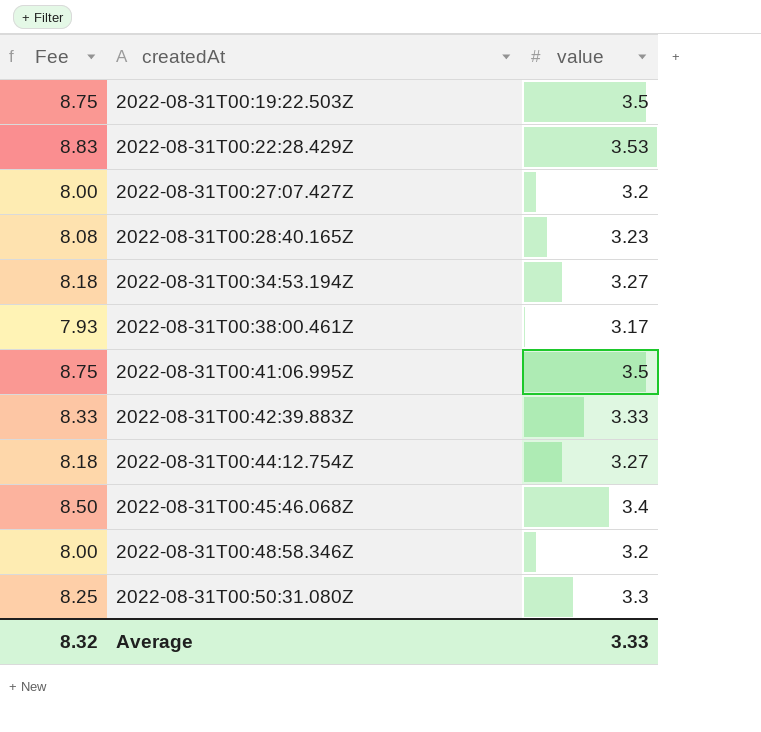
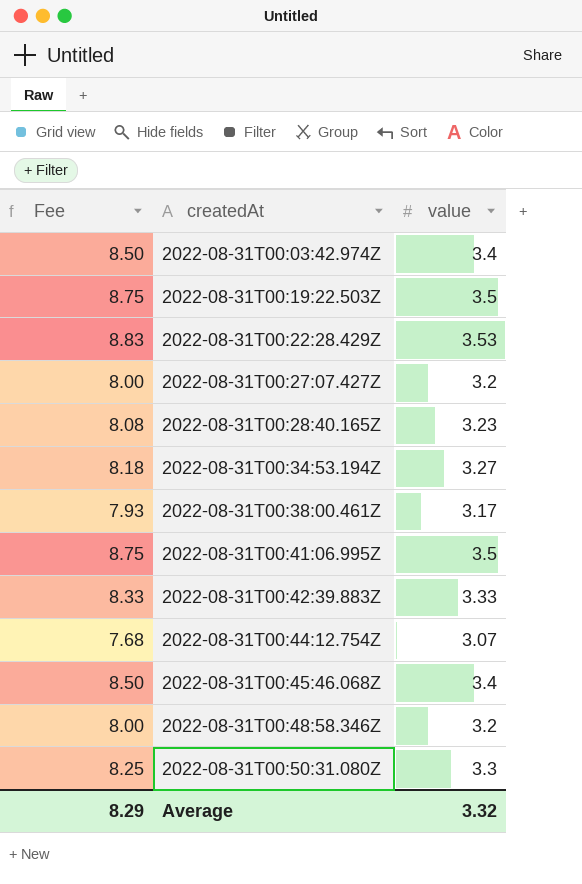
row 2022-08-31T00:03:42.974Z: none -> 8.50 | 3.4
2022-08-31T00:44:12.754Z | Fee: 8.18 -> 7.68
2022-08-31T00:44:12.754Z | value: 3.27 -> 3.07
Average | Fee: 8.32 -> 8.29
Average | value: 3.33 -> 3.32

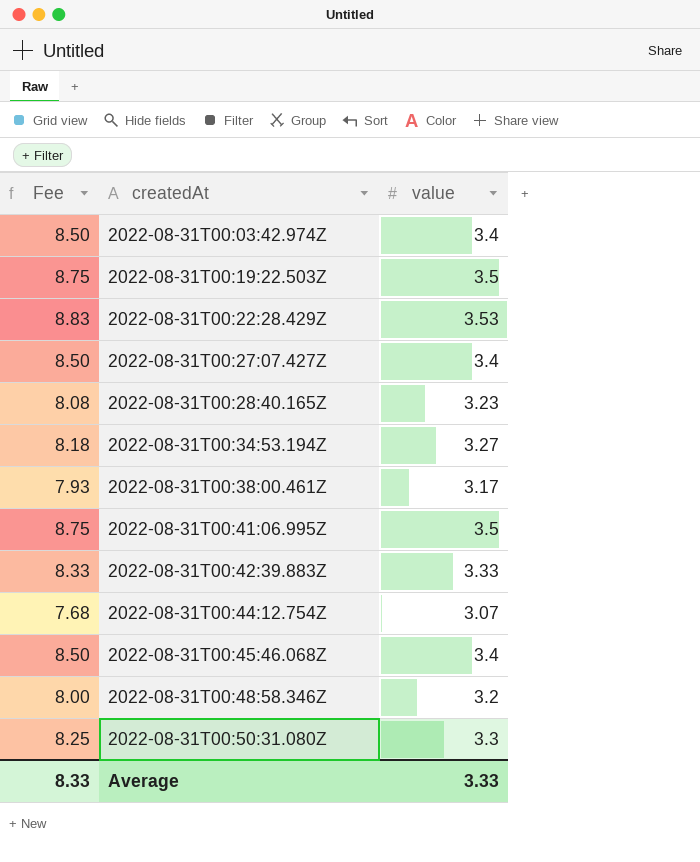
2022-08-31T00:27:07.427Z | Fee: 8.00 -> 8.50
2022-08-31T00:27:07.427Z | value: 3.2 -> 3.4
Average | Fee: 8.29 -> 8.33
Average | value: 3.32 -> 3.33

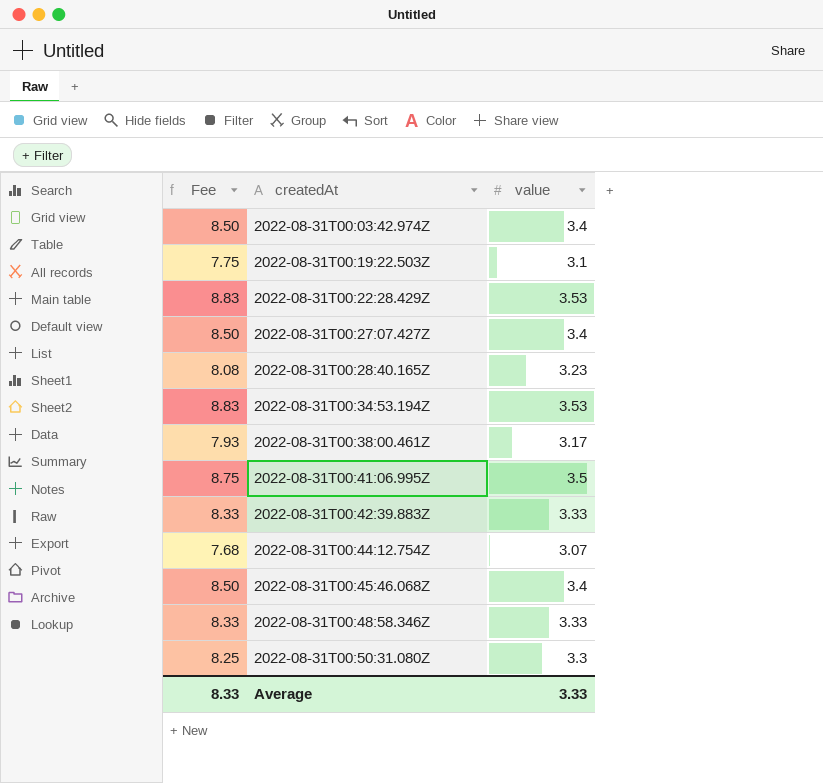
2022-08-31T00:19:22.503Z | Fee: 8.75 -> 7.75
2022-08-31T00:19:22.503Z | value: 3.5 -> 3.1
2022-08-31T00:34:53.194Z | Fee: 8.18 -> 8.83
2022-08-31T00:34:53.194Z | value: 3.27 -> 3.53
2022-08-31T00:48:58.346Z | Fee: 8.00 -> 8.33
2022-08-31T00:48:58.346Z | value: 3.2 -> 3.33

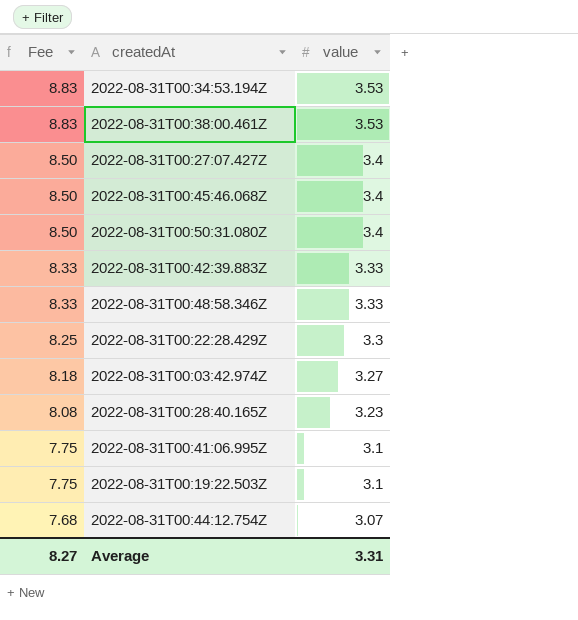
row order: createdAt ascending -> Fee descending
2022-08-31T00:38:00.461Z | Fee: 7.93 -> 8.83
2022-08-31T00:38:00.461Z | value: 3.17 -> 3.53
2022-08-31T00:50:31.080Z | Fee: 8.25 -> 8.50
2022-08-31T00:50:31.080Z | value: 3.3 -> 3.4
2022-08-31T00:22:28.429Z | Fee: 8.83 -> 8.25
2022-08-31T00:22:28.429Z | value: 3.53 -> 3.3
2022-08-31T00:03:42.974Z | Fee: 8.50 -> 8.18
2022-08-31T00:03:42.974Z | value: 3.4 -> 3.27
2022-08-31T00:41:06.995Z | Fee: 8.75 -> 7.75
2022-08-31T00:41:06.995Z | value: 3.5 -> 3.1
Average | Fee: 8.33 -> 8.27
Average | value: 3.33 -> 3.31

